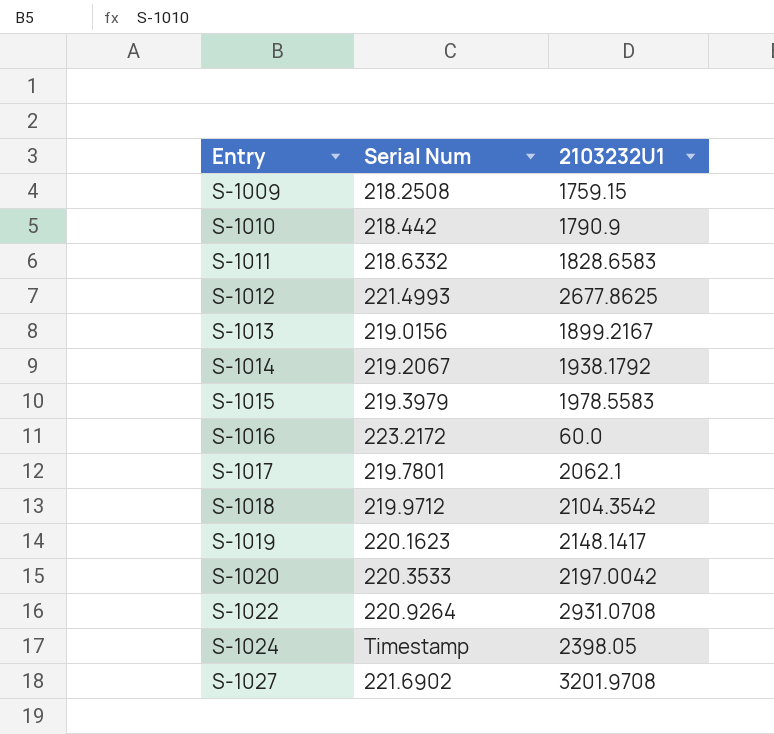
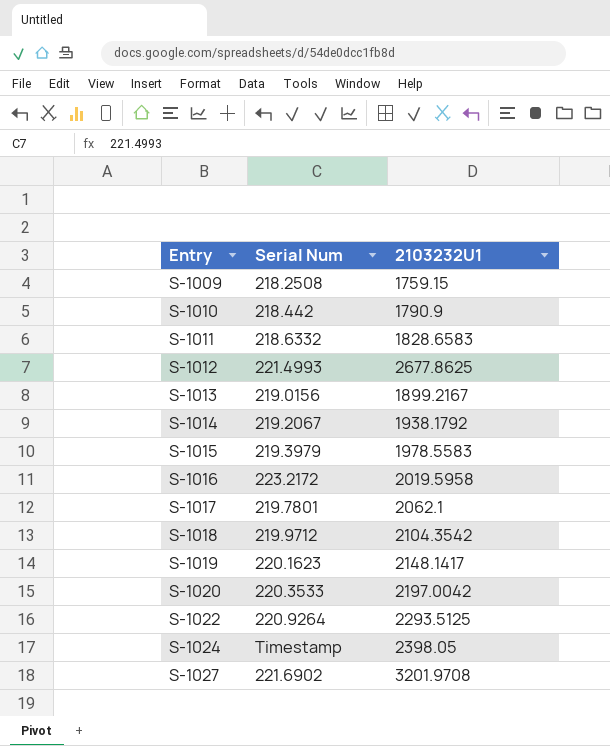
S-1016 | 2103232U1: 60.0 -> 2019.5958
S-1022 | 2103232U1: 2931.0708 -> 2293.5125

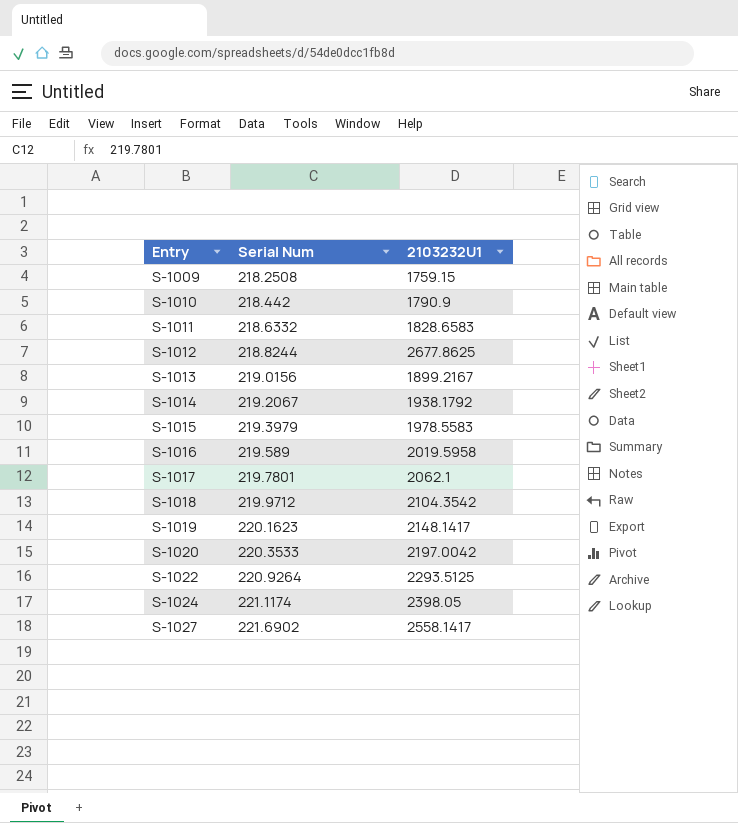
S-1012 | Serial Num: 221.4993 -> 218.8244
S-1016 | Serial Num: 223.2172 -> 219.589
S-1024 | Serial Num: Timestamp -> 221.1174
S-1027 | 2103232U1: 3201.9708 -> 2558.1417

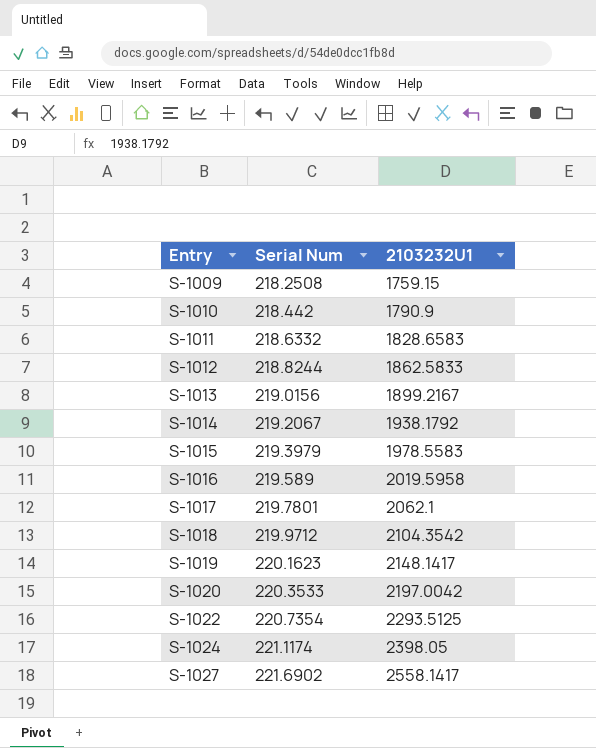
S-1012 | 2103232U1: 2677.8625 -> 1862.5833
S-1022 | Serial Num: 220.9264 -> 220.7354

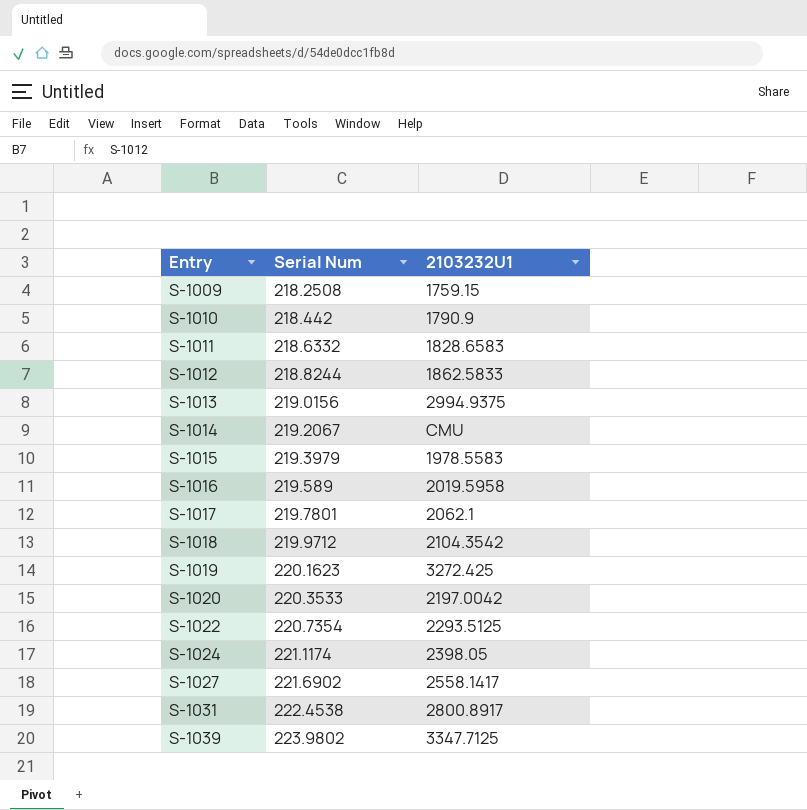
S-1013 | 2103232U1: 1899.2167 -> 2994.9375
S-1014 | 2103232U1: 1938.1792 -> CMU
S-1019 | 2103232U1: 2148.1417 -> 3272.425
row S-1031: none -> 222.4538 | 2800.8917
row S-1039: none -> 223.9802 | 3347.7125

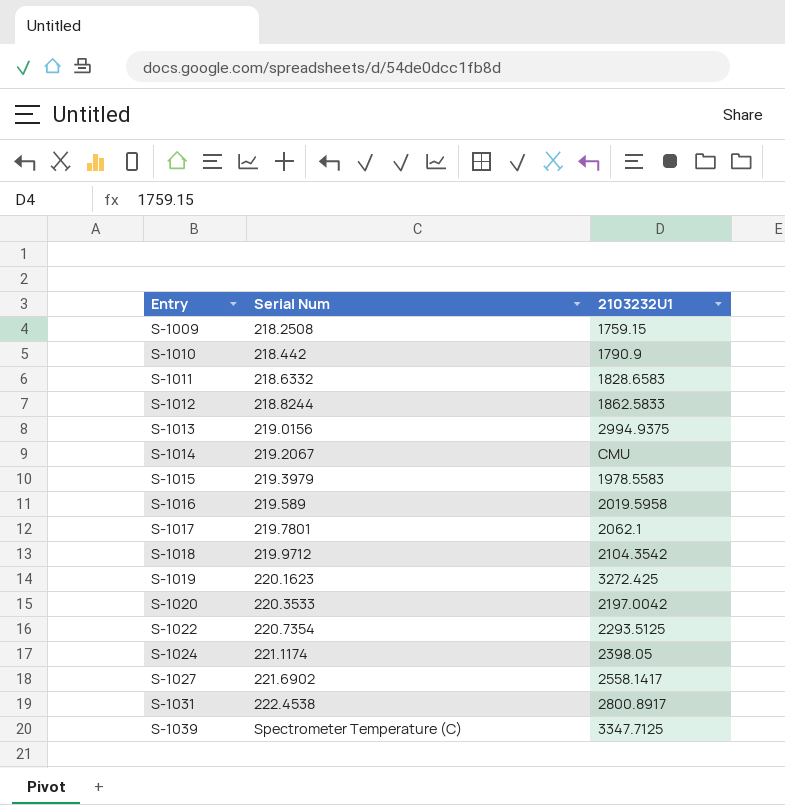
S-1039 | Serial Num: 223.9802 -> Spectrometer Temperature (C)

